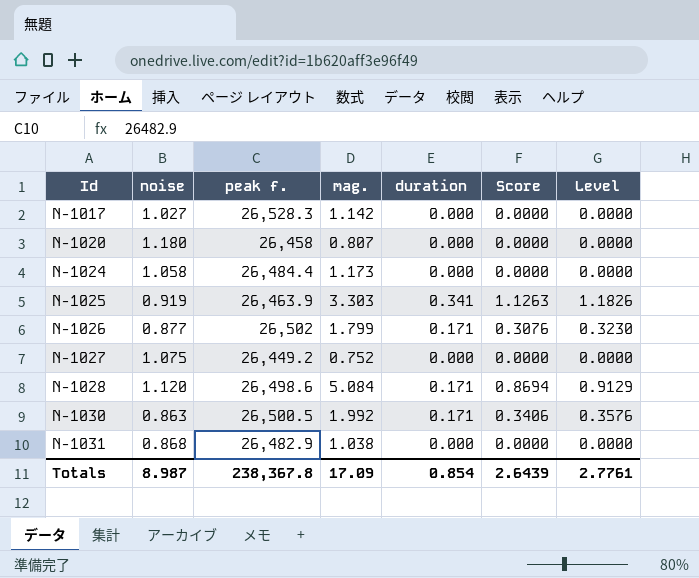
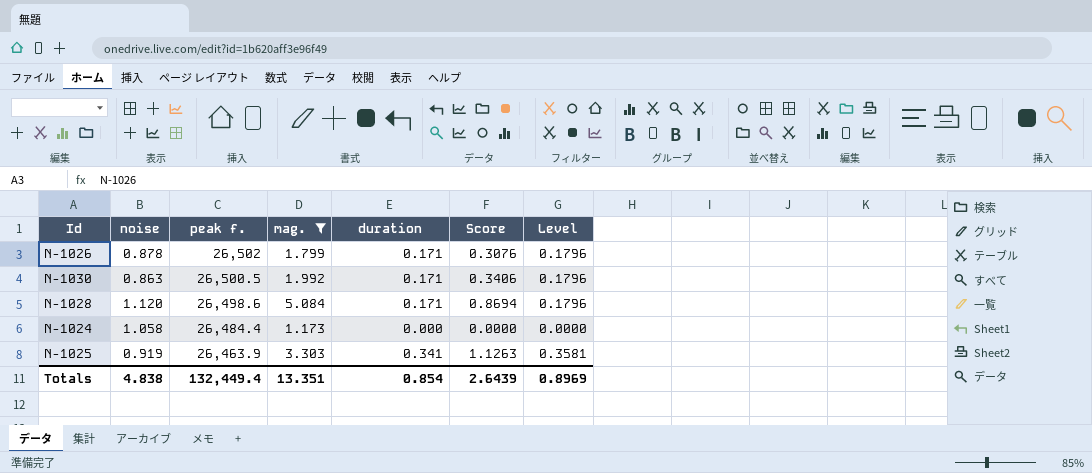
filter: none -> mag. >= 1.173
row order: Id ascending -> peak f. descending
column Level | formula: [Score] * 1.05 -> [duration] * 1.05
N-1026 | noise: 0.877 -> 0.878
Totals | noise: 8.987 -> 4.838
Totals | peak f.: 238,367.8 -> 132,449.4
Totals | mag.: 17.09 -> 13.351
Totals | Level: 2.7761 -> 0.8969

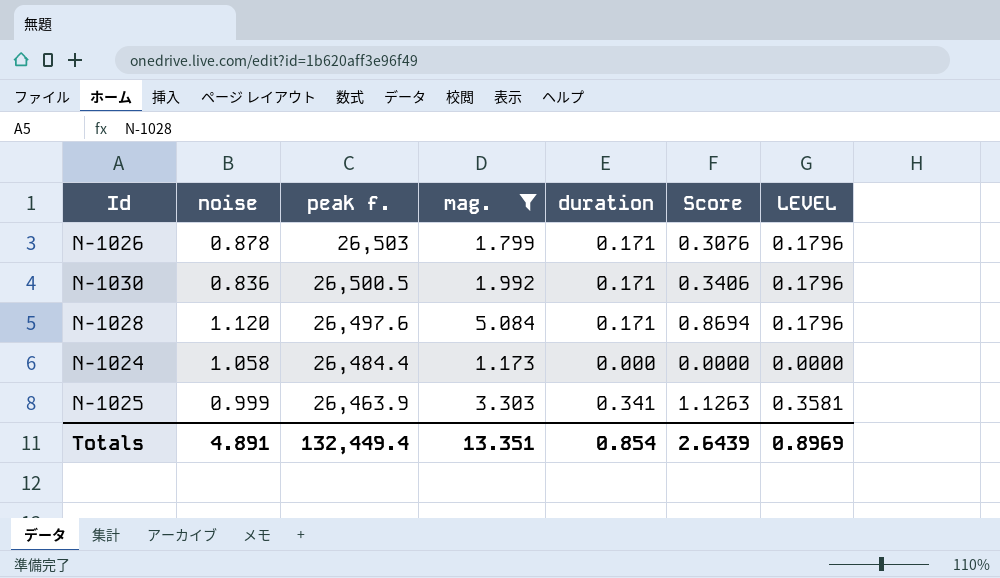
column name: Level -> LEVEL
N-1026 | peak f.: 26,502 -> 26,503
N-1030 | noise: 0.863 -> 0.836
N-1028 | peak f.: 26,498.6 -> 26,497.6
N-1025 | noise: 0.919 -> 0.999
Totals | noise: 4.838 -> 4.891

